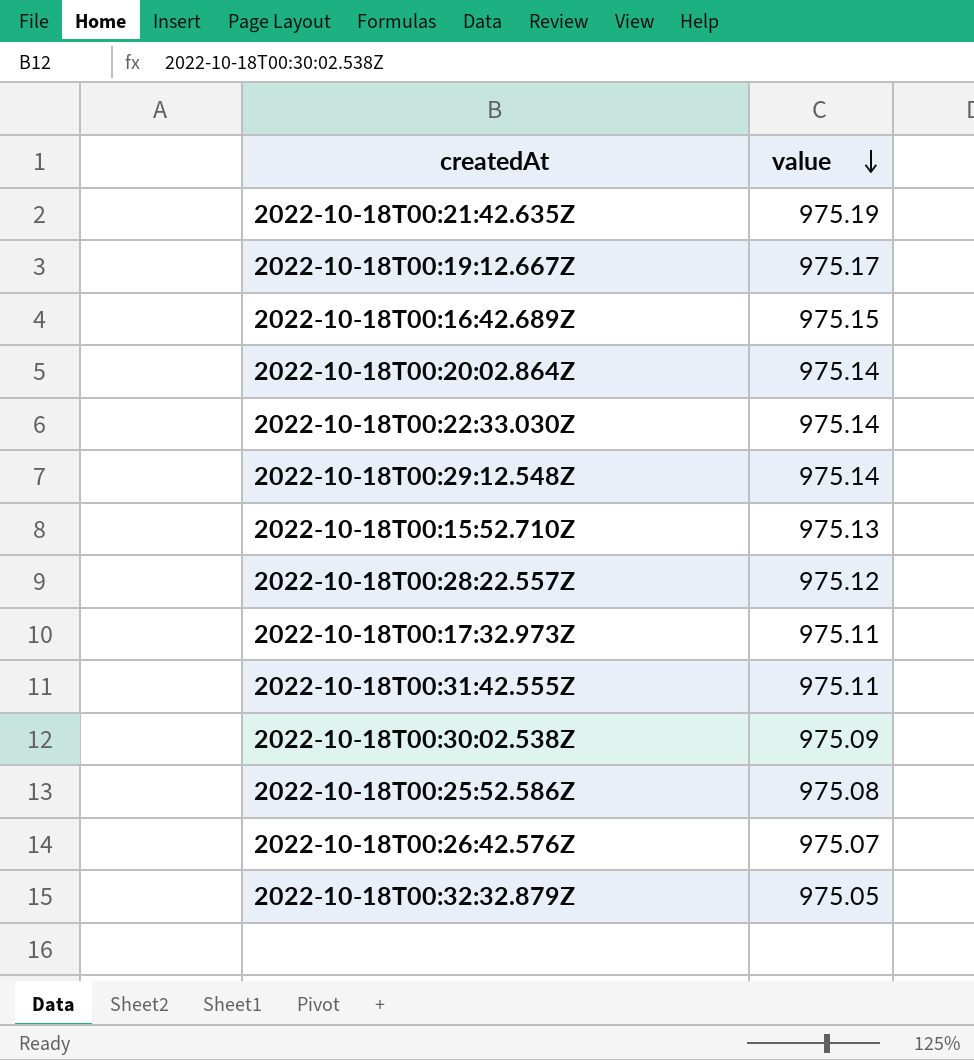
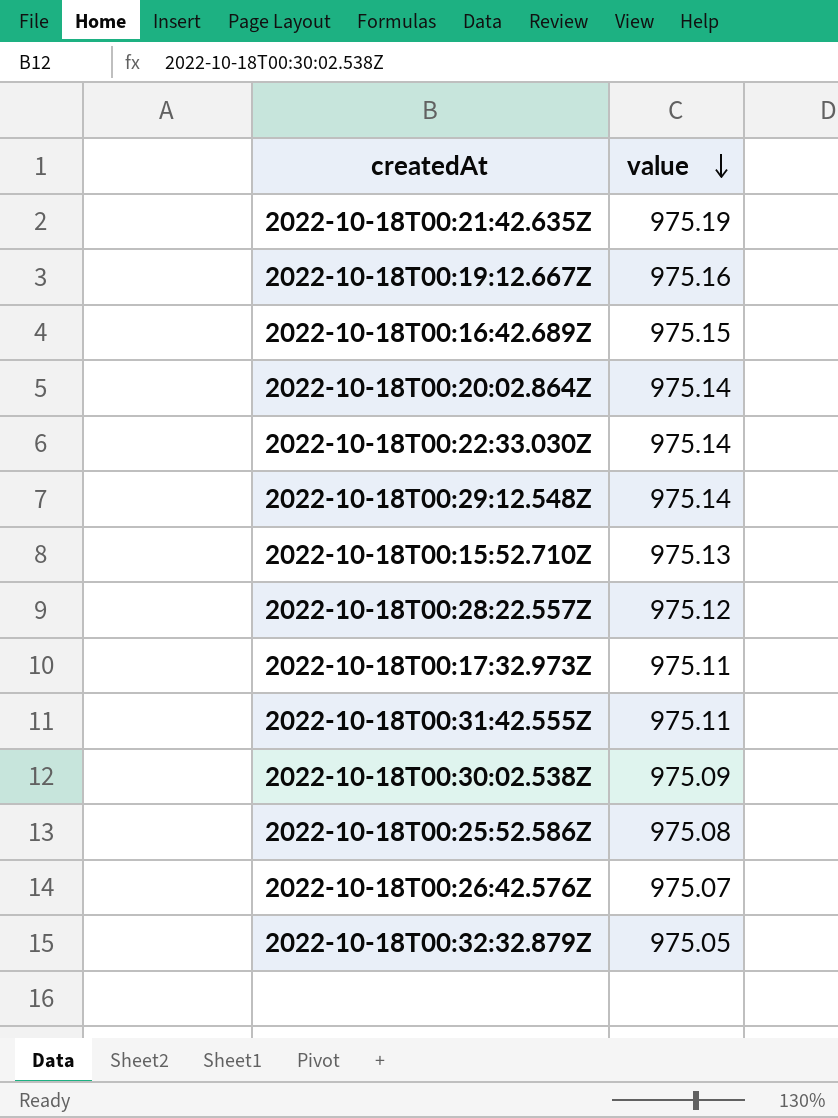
2022-10-18T00:19:12.667Z | value: 975.17 -> 975.16

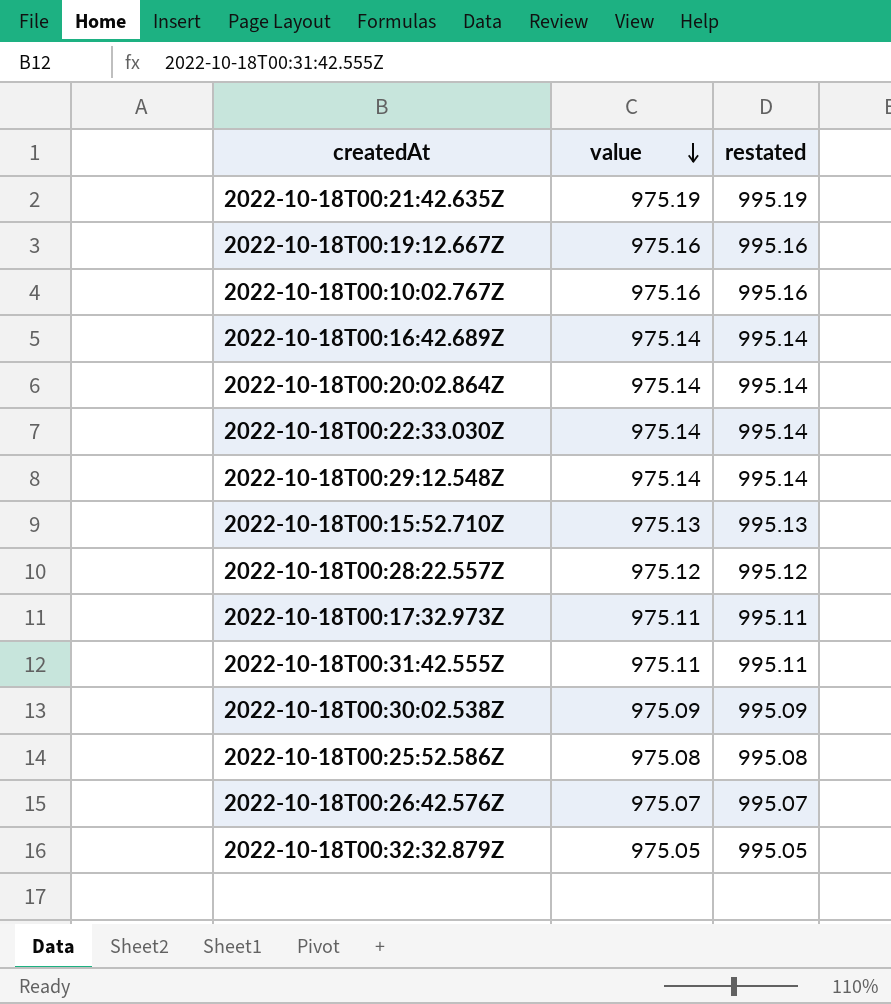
column restated | formula: none -> [value] + 20
row 2022-10-18T00:10:02.767Z: none -> 975.16 | 995.16
2022-10-18T00:16:42.689Z | value: 975.15 -> 975.14

